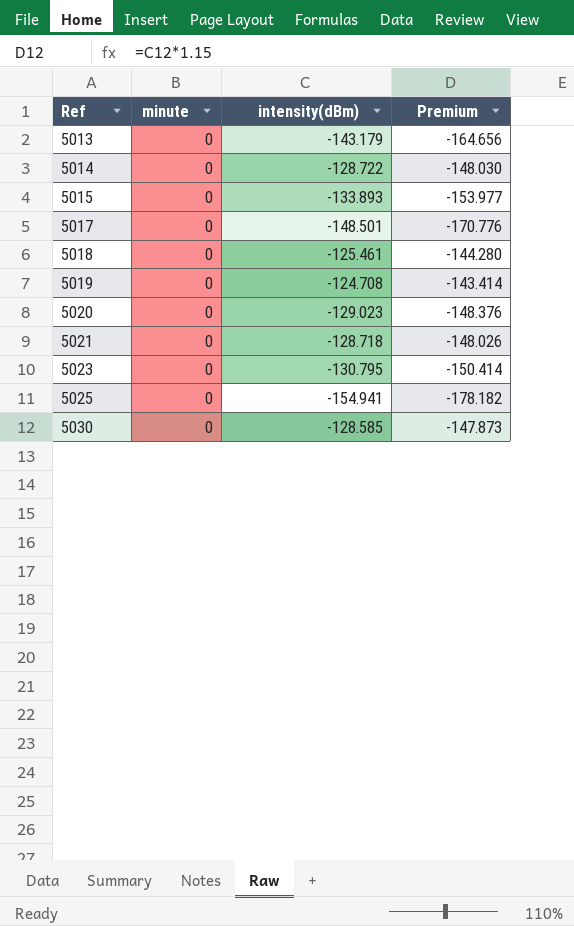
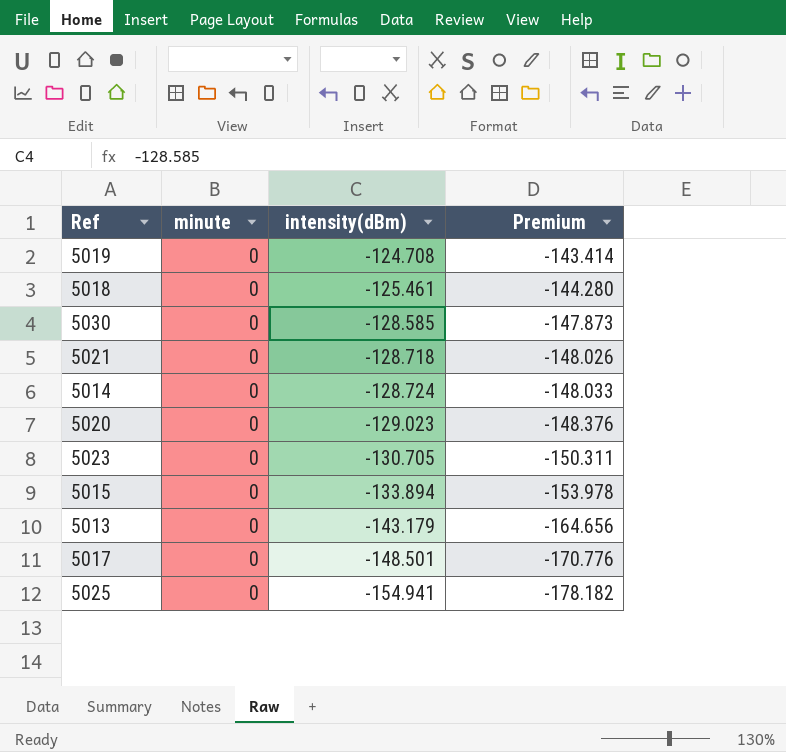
row order: Ref ascending -> intensity(dBm) descending
5014 | intensity(dBm): -128.722 -> -128.724
5014 | Premium: -148.030 -> -148.033
5023 | intensity(dBm): -130.795 -> -130.705
5023 | Premium: -150.414 -> -150.311
5015 | intensity(dBm): -133.893 -> -133.894
5015 | Premium: -153.977 -> -153.978

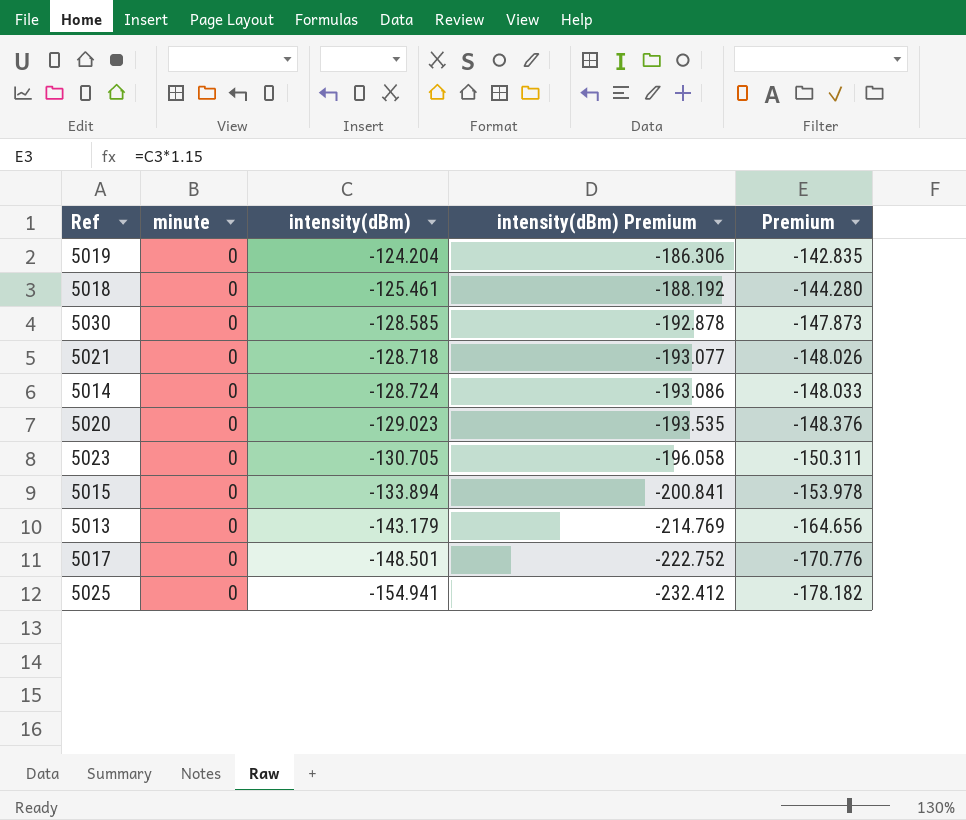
column intensity(dBm) Premium | formula: none -> [intensity(dBm)] * 1.5
5019 | intensity(dBm): -124.708 -> -124.204
5019 | Premium: -143.414 -> -142.835

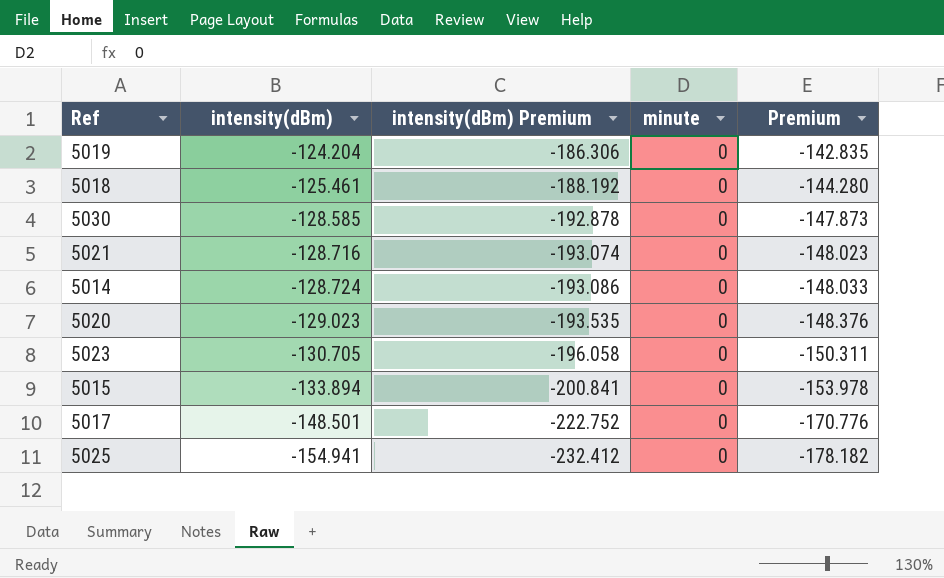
column minute | position: 2 -> 4
row 5013: 0 | -143.179 | -214.769 | -164.656 -> none
5021 | intensity(dBm): -128.718 -> -128.716
5021 | intensity(dBm) Premium: -193.077 -> -193.074
5021 | Premium: -148.026 -> -148.023

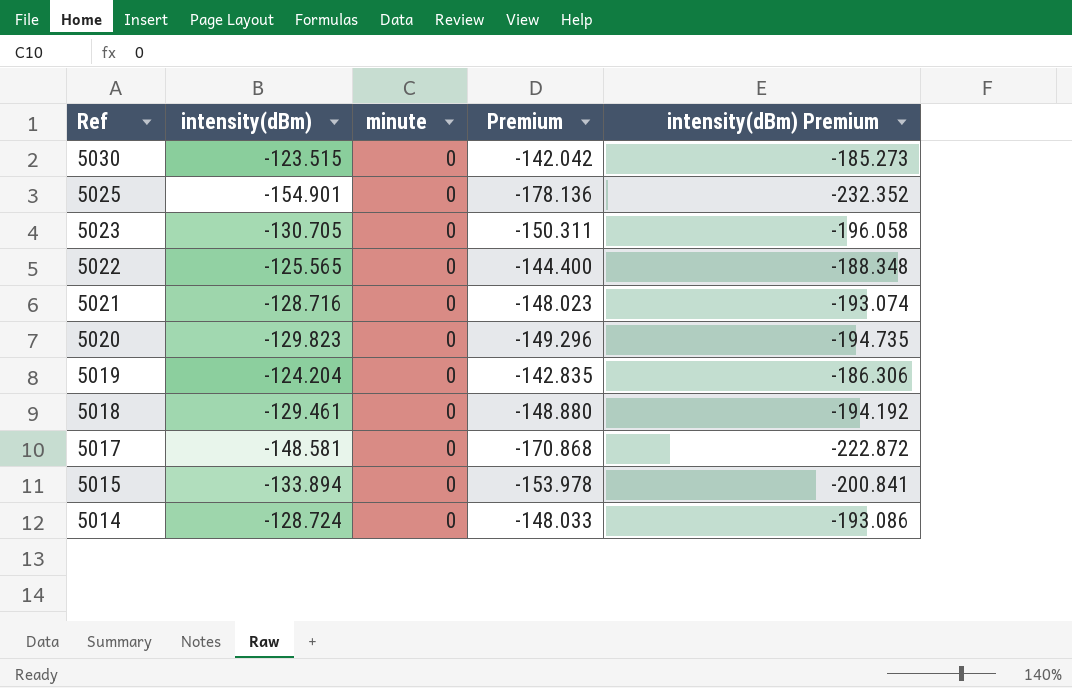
row order: intensity(dBm) descending -> Ref descending
column intensity(dBm) Premium | position: 3 -> 5
5030 | intensity(dBm): -128.585 -> -123.515
5030 | Premium: -147.873 -> -142.042
5030 | intensity(dBm) Premium: -192.878 -> -185.273
5025 | intensity(dBm): -154.941 -> -154.901
5025 | Premium: -178.182 -> -178.136
5025 | intensity(dBm) Premium: -232.412 -> -232.352
row 5022: none -> -125.565 | 0 | -144.400 | -188.348
5020 | intensity(dBm): -129.023 -> -129.823
5020 | Premium: -148.376 -> -149.296
5020 | intensity(dBm) Premium: -193.535 -> -194.735
5018 | intensity(dBm): -125.461 -> -129.461
5018 | Premium: -144.280 -> -148.880
5018 | intensity(dBm) Premium: -188.192 -> -194.192
5017 | intensity(dBm): -148.501 -> -148.581
5017 | Premium: -170.776 -> -170.868
5017 | intensity(dBm) Premium: -222.752 -> -222.872

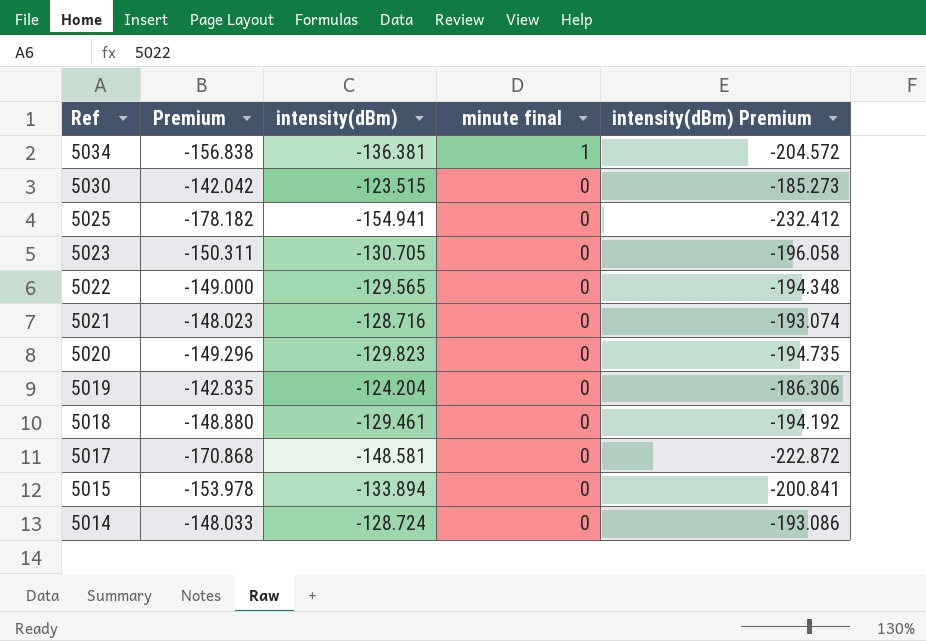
column Premium | position: 4 -> 2
column name: minute -> minute final
row 5034: none -> -156.838 | -136.381 | 1 | -204.572
5025 | Premium: -178.136 -> -178.182
5025 | intensity(dBm): -154.901 -> -154.941
5025 | intensity(dBm) Premium: -232.352 -> -232.412
5022 | Premium: -144.400 -> -149.000
5022 | intensity(dBm): -125.565 -> -129.565
5022 | intensity(dBm) Premium: -188.348 -> -194.348

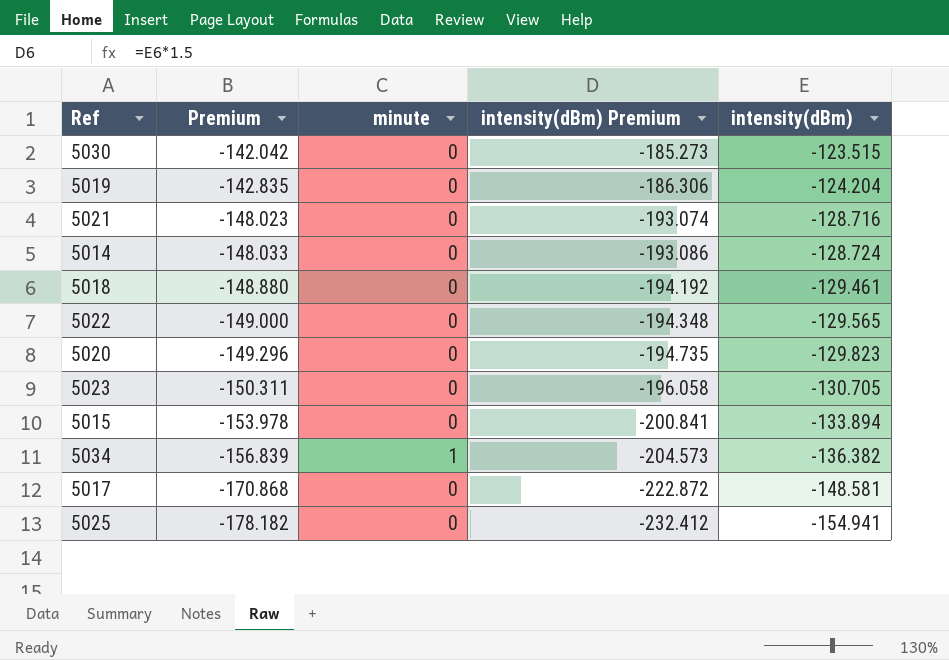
row order: Ref descending -> Premium descending
column name: minute final -> minute
column intensity(dBm) | position: 3 -> 5
5034 | Premium: -156.838 -> -156.839
5034 | intensity(dBm) Premium: -204.572 -> -204.573
5034 | intensity(dBm): -136.381 -> -136.382

